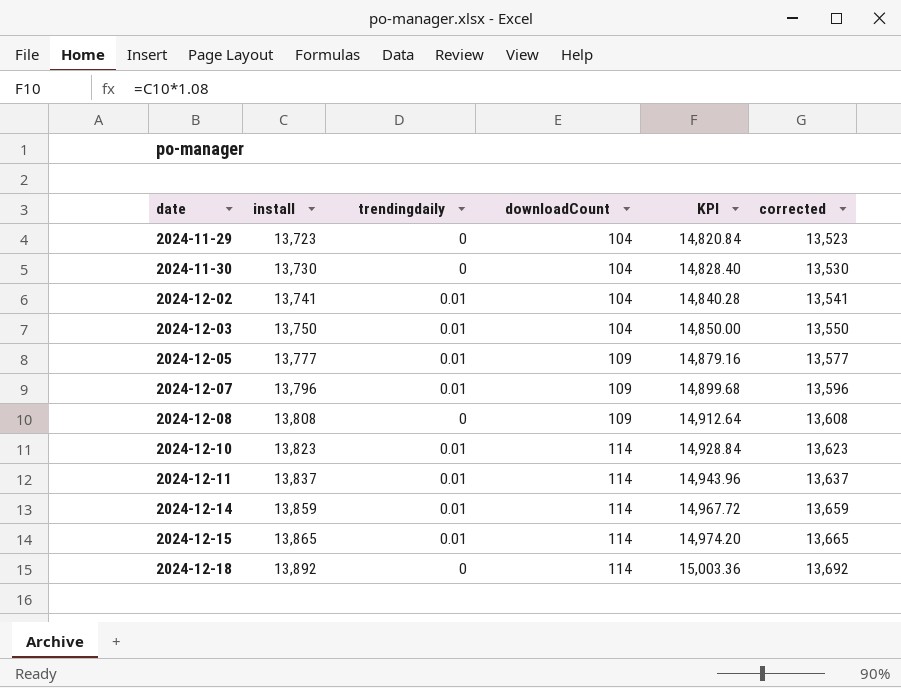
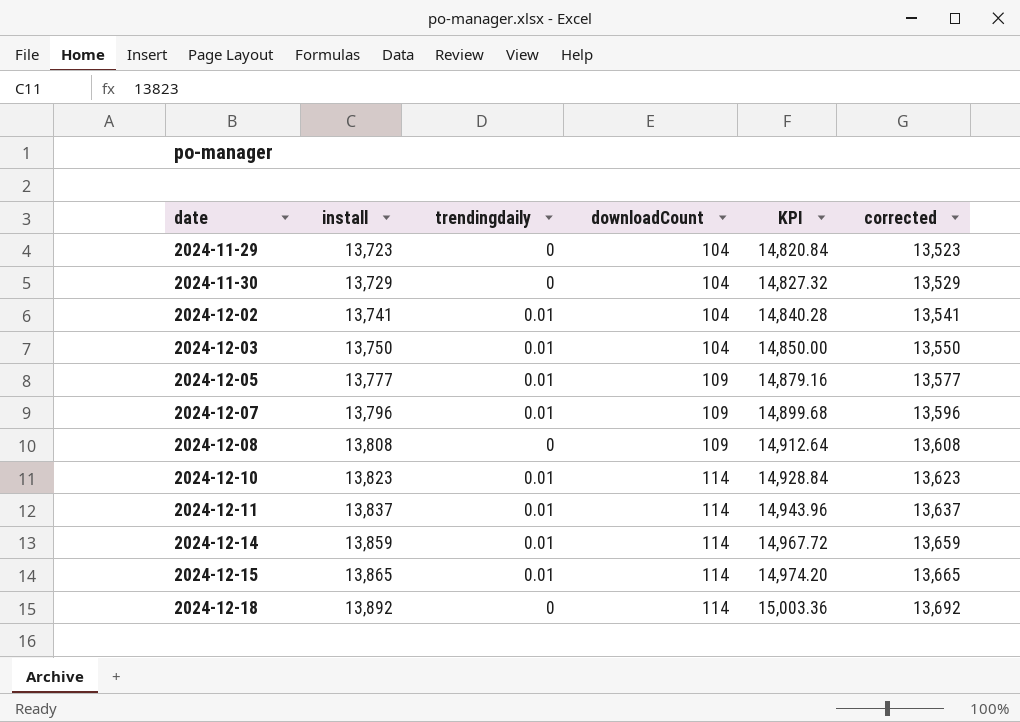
2024-11-30 | install: 13,730 -> 13,729
2024-11-30 | KPI: 14,828.40 -> 14,827.32
2024-11-30 | corrected: 13,530 -> 13,529

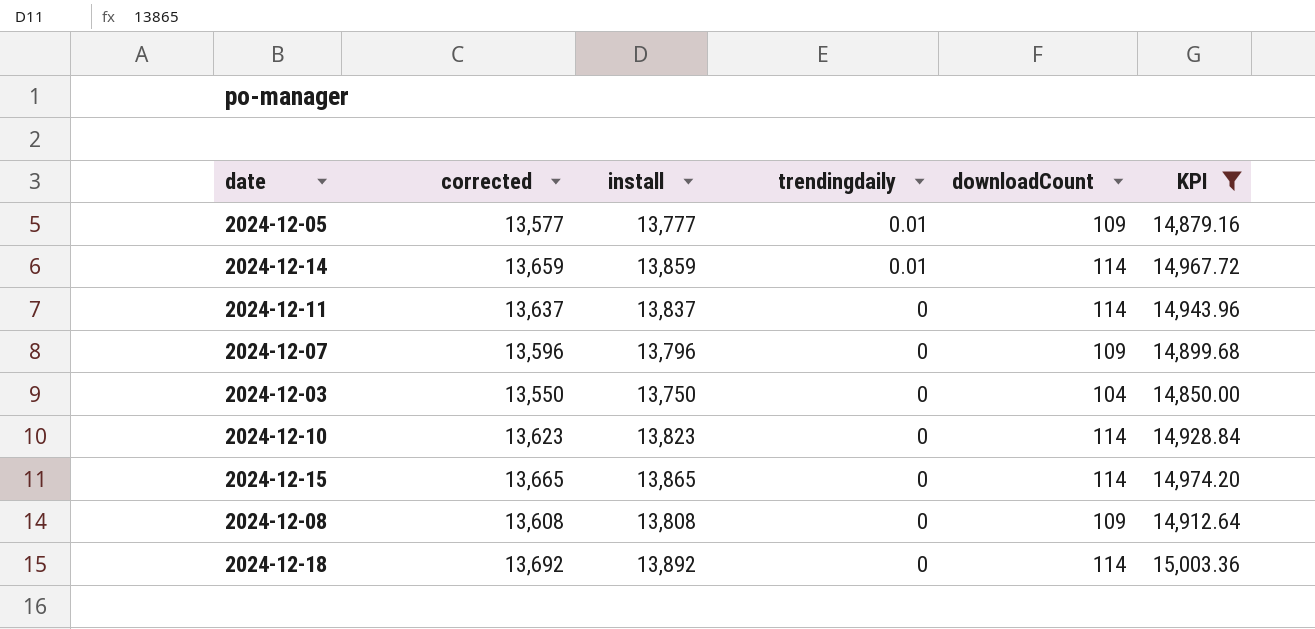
filter: none -> KPI >= 14,850.00
row order: date ascending -> trendingdaily descending
column corrected | position: 6 -> 2
2024-12-11 | trendingdaily: 0.01 -> 0
2024-12-07 | trendingdaily: 0.01 -> 0
2024-12-03 | trendingdaily: 0.01 -> 0
2024-12-10 | trendingdaily: 0.01 -> 0
2024-12-15 | trendingdaily: 0.01 -> 0

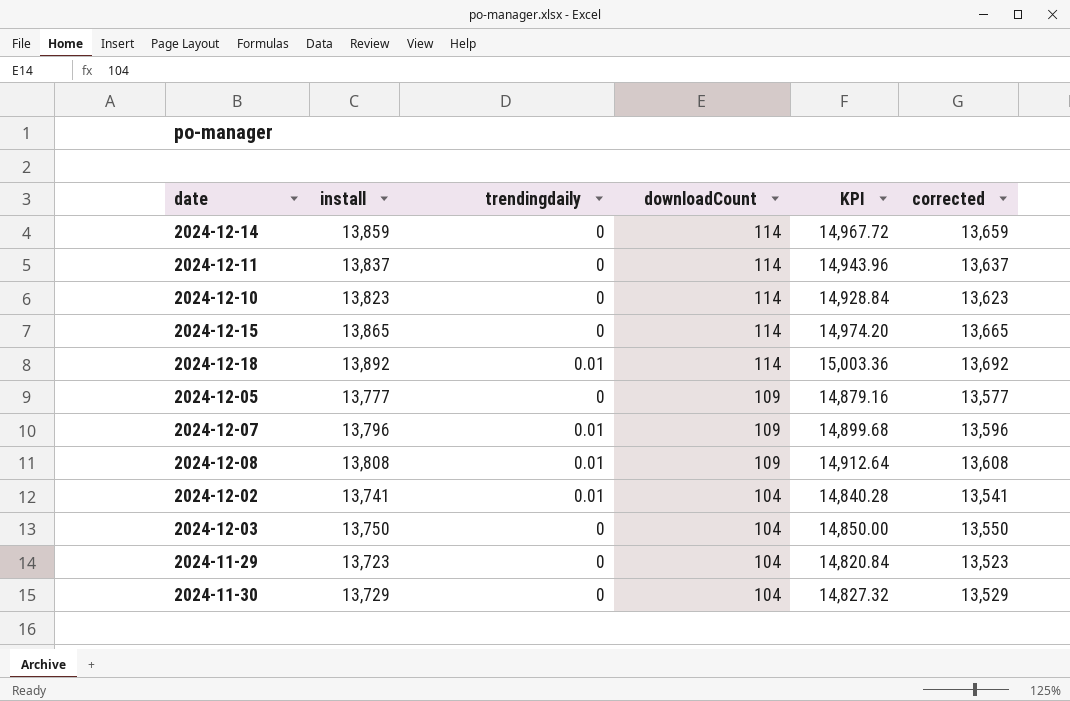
filter: KPI >= 14,850.00 -> none
row order: trendingdaily descending -> downloadCount descending
column corrected | position: 2 -> 6
2024-12-14 | trendingdaily: 0.01 -> 0
2024-12-18 | trendingdaily: 0 -> 0.01
2024-12-05 | trendingdaily: 0.01 -> 0
2024-12-07 | trendingdaily: 0 -> 0.01
2024-12-08 | trendingdaily: 0 -> 0.01

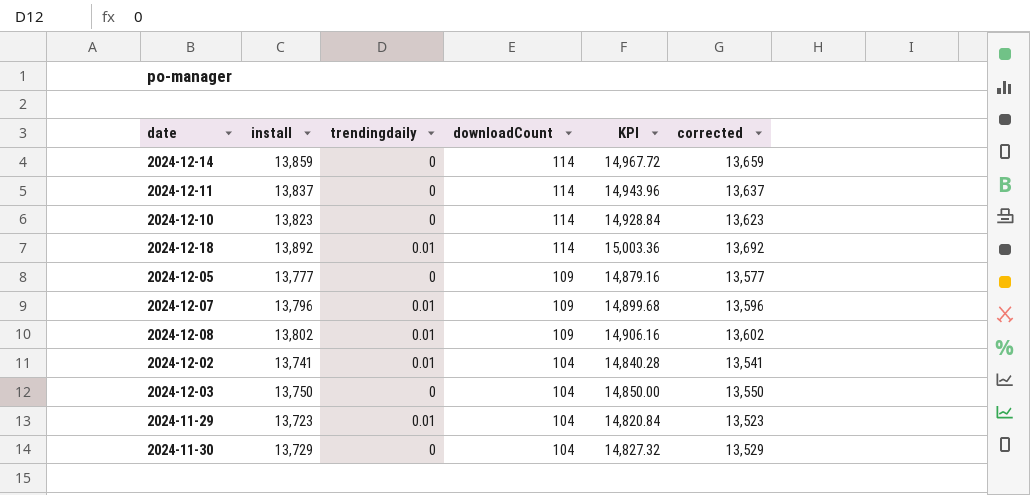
row 2024-12-15: 13,865 | 0 | 114 | 14,974.20 | 13,665 -> none
2024-12-08 | install: 13,808 -> 13,802
2024-12-08 | KPI: 14,912.64 -> 14,906.16
2024-12-08 | corrected: 13,608 -> 13,602
2024-11-29 | trendingdaily: 0 -> 0.01

